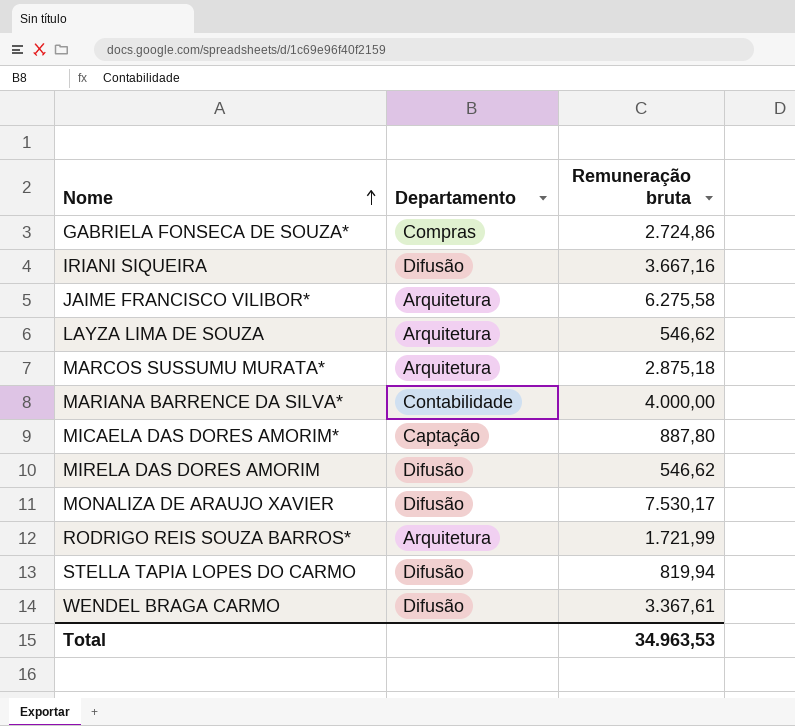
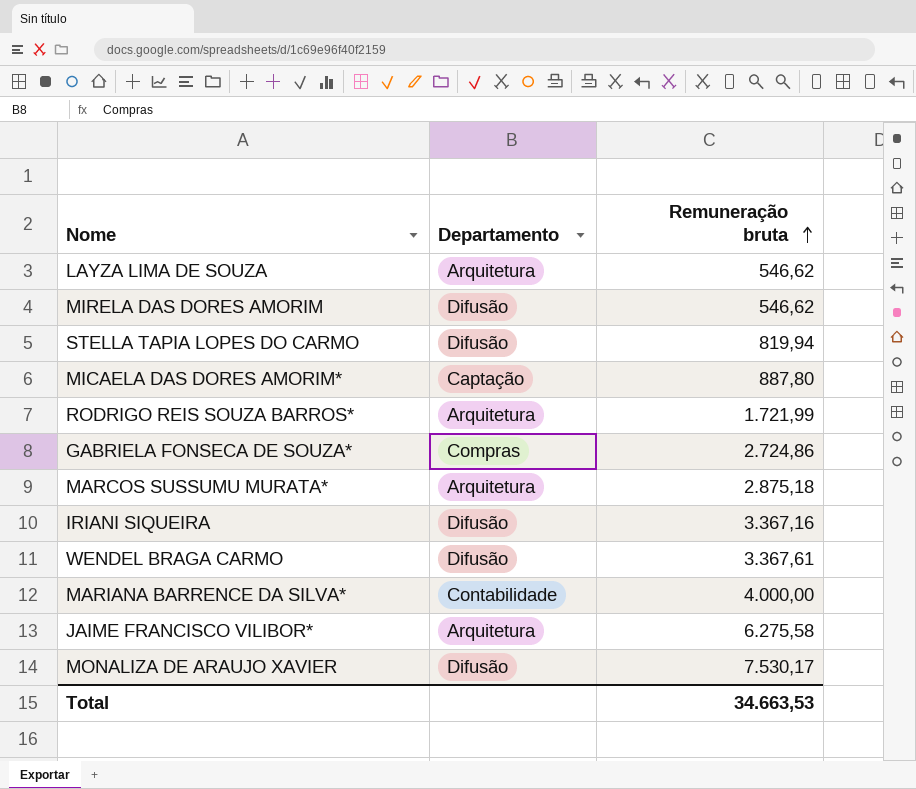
row order: Nome ascending -> Remuneração bruta ascending
IRIANI SIQUEIRA | Remuneração bruta: 3.667,16 -> 3.367,16
Total | Remuneração bruta: 34.963,53 -> 34.663,53

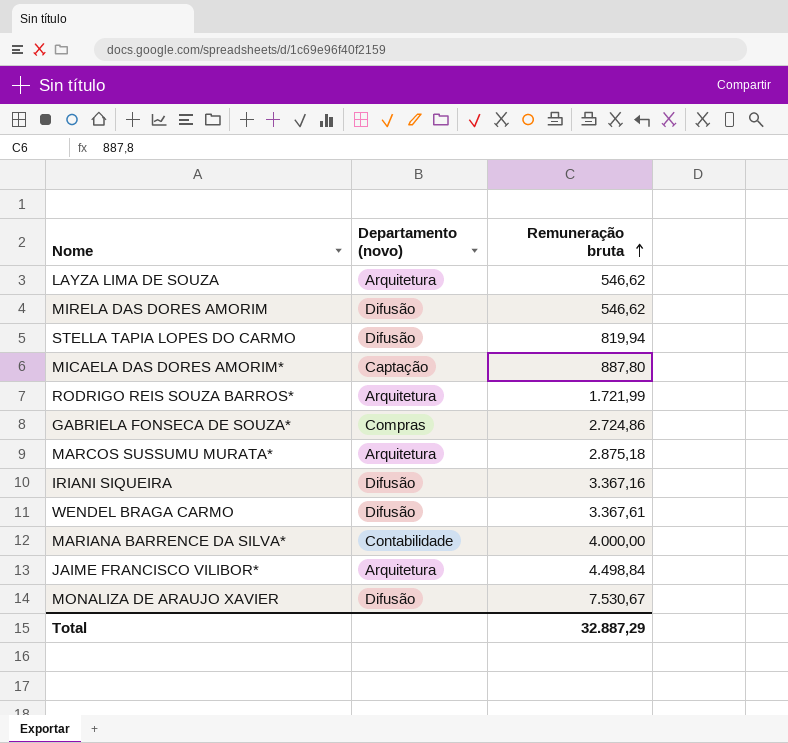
column name: Departamento -> Departamento (novo)
JAIME FRANCISCO VILIBOR* | Remuneração bruta: 6.275,58 -> 4.498,84
MONALIZA DE ARAUJO XAVIER | Remuneração bruta: 7.530,17 -> 7.530,67
Total | Remuneração bruta: 34.663,53 -> 32.887,29

